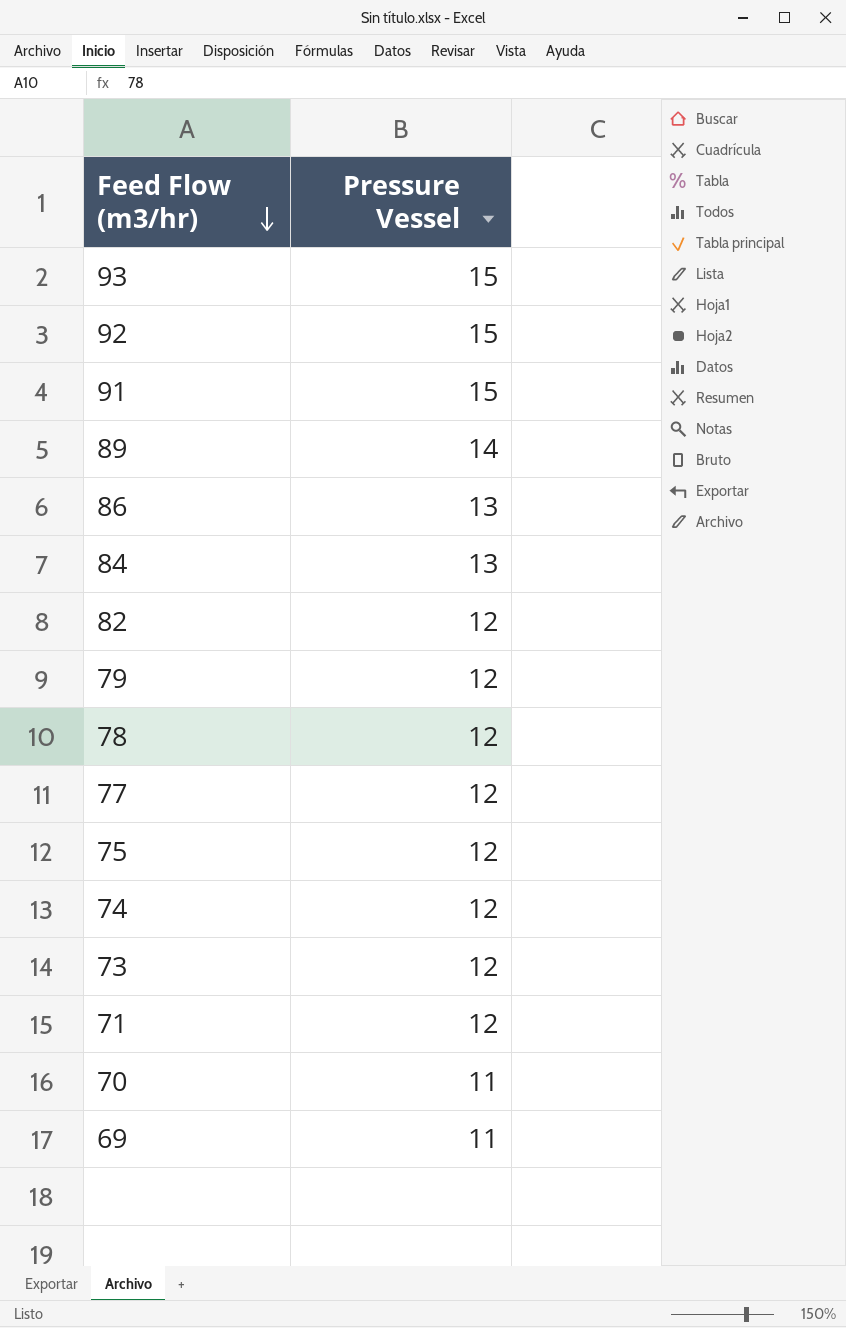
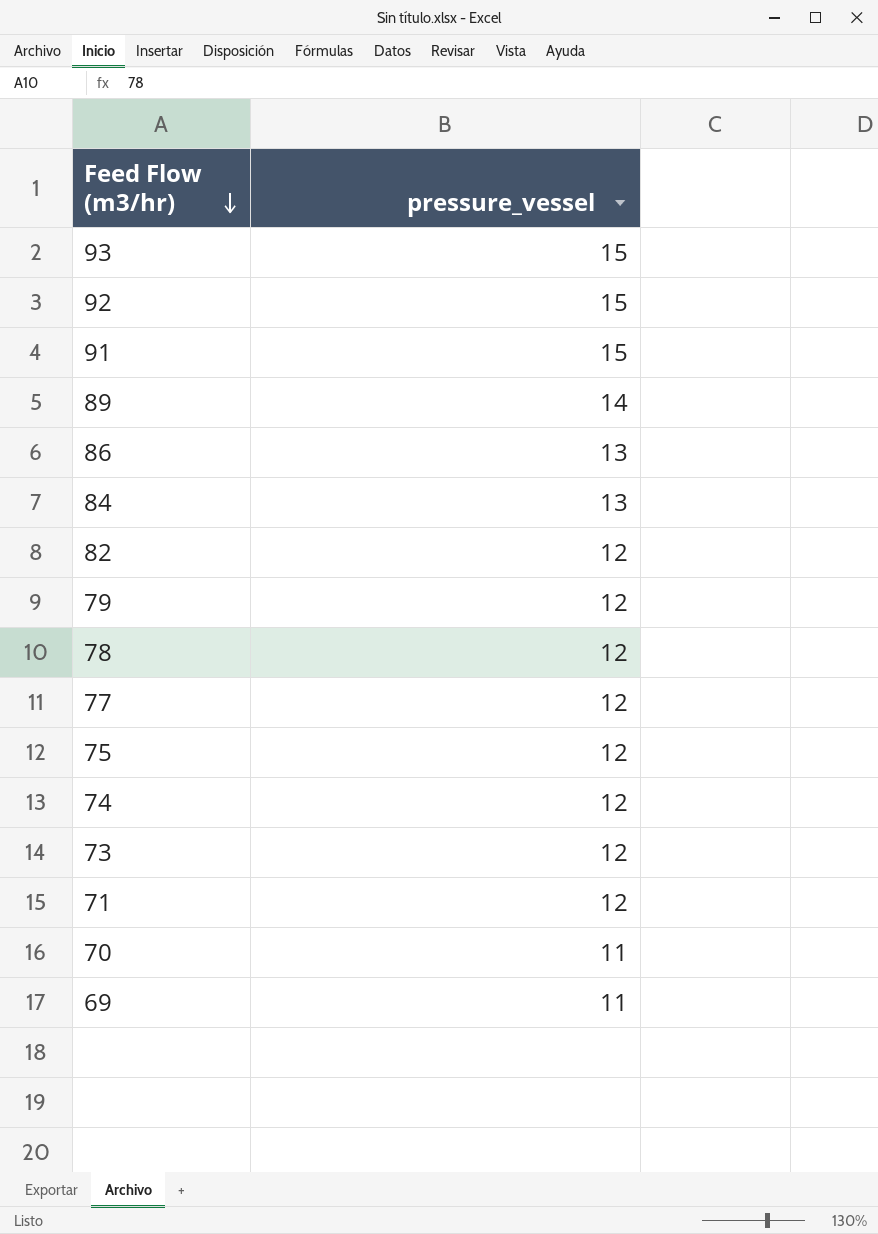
column name: Pressure Vessel -> pressure_vessel

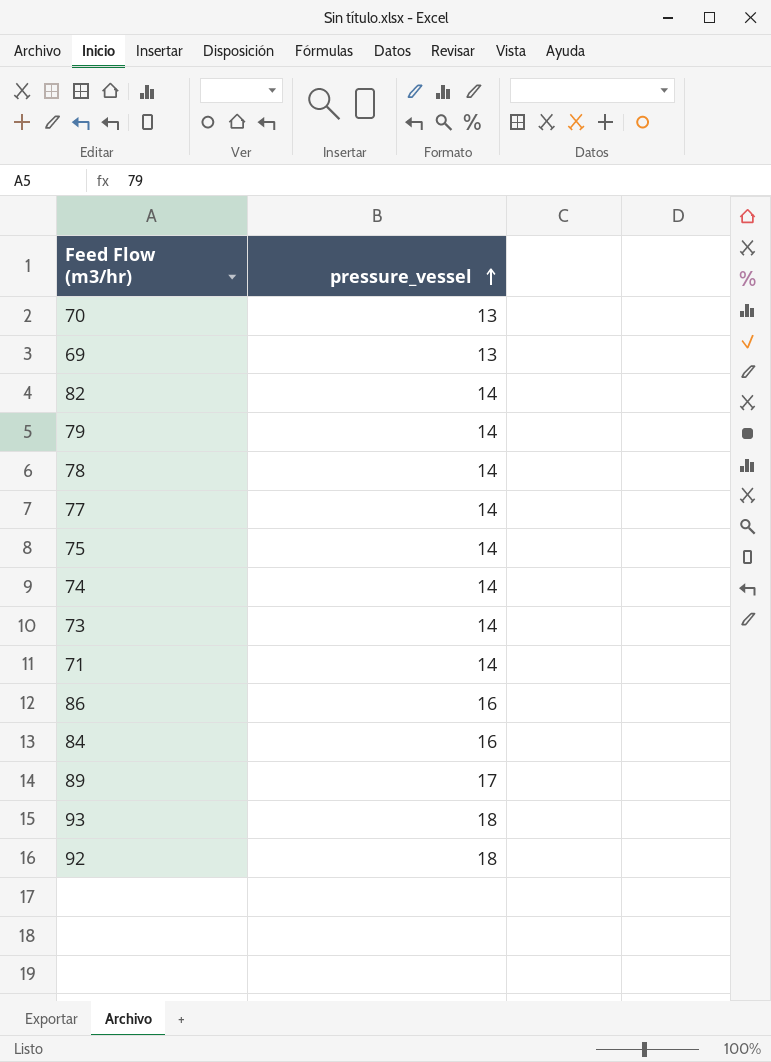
row order: Feed Flow (m3/hr) descending -> pressure_vessel ascending
row 91: 15 -> none
70 | pressure_vessel: 11 -> 13
69 | pressure_vessel: 11 -> 13
82 | pressure_vessel: 12 -> 14
79 | pressure_vessel: 12 -> 14
78 | pressure_vessel: 12 -> 14
77 | pressure_vessel: 12 -> 14
75 | pressure_vessel: 12 -> 14
74 | pressure_vessel: 12 -> 14
73 | pressure_vessel: 12 -> 14
71 | pressure_vessel: 12 -> 14
86 | pressure_vessel: 13 -> 16
84 | pressure_vessel: 13 -> 16
89 | pressure_vessel: 14 -> 17
93 | pressure_vessel: 15 -> 18
92 | pressure_vessel: 15 -> 18

